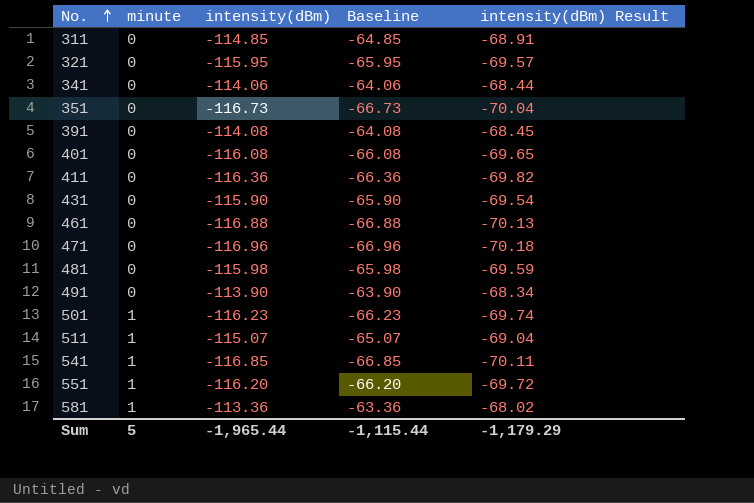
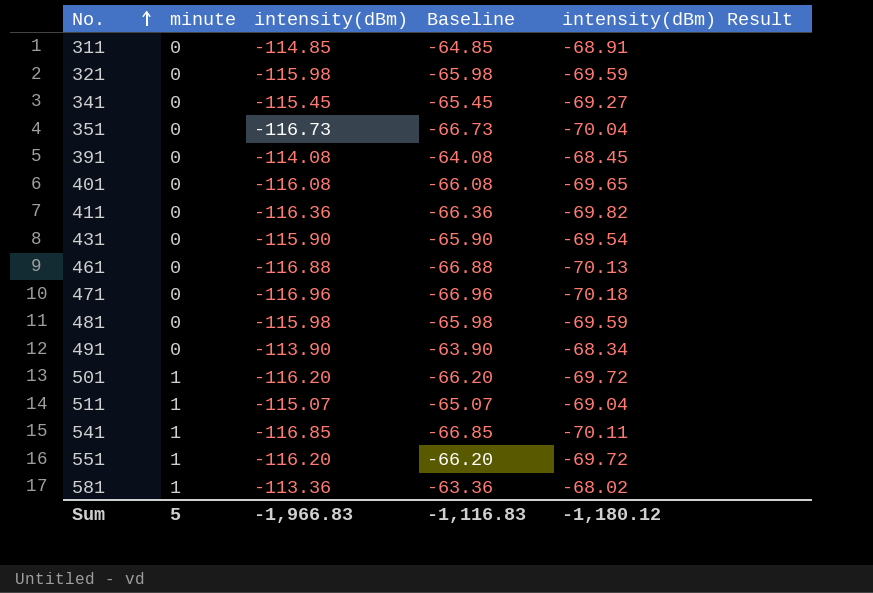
321 | intensity(dBm): -115.95 -> -115.98
321 | Baseline: -65.95 -> -65.98
321 | intensity(dBm) Result: -69.57 -> -69.59
341 | intensity(dBm): -114.06 -> -115.45
341 | Baseline: -64.06 -> -65.45
341 | intensity(dBm) Result: -68.44 -> -69.27
501 | intensity(dBm): -116.23 -> -116.20
501 | Baseline: -66.23 -> -66.20
501 | intensity(dBm) Result: -69.74 -> -69.72
Sum | intensity(dBm): -1,965.44 -> -1,966.83
Sum | Baseline: -1,115.44 -> -1,116.83
Sum | intensity(dBm) Result: -1,179.29 -> -1,180.12

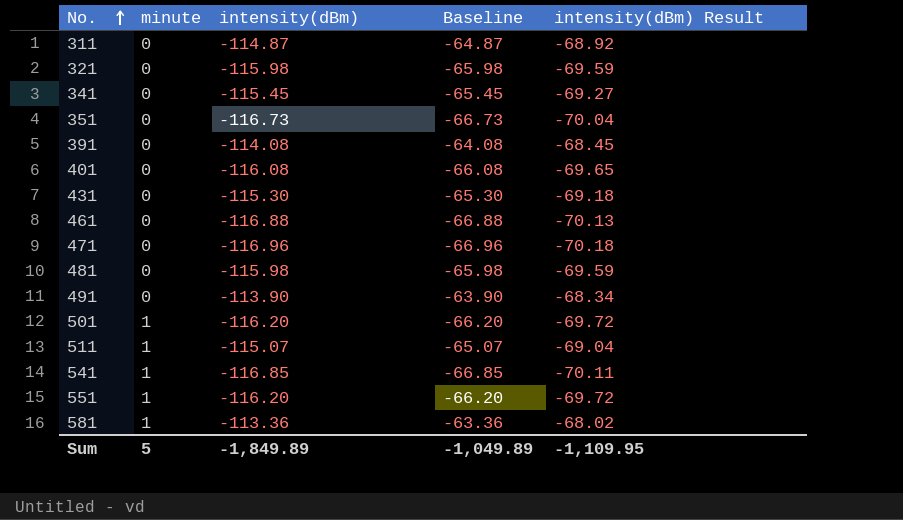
row 411: 0 | -116.36 | -66.36 | -69.82 -> none
311 | intensity(dBm): -114.85 -> -114.87
311 | Baseline: -64.85 -> -64.87
311 | intensity(dBm) Result: -68.91 -> -68.92
431 | intensity(dBm): -115.90 -> -115.30
431 | Baseline: -65.90 -> -65.30
431 | intensity(dBm) Result: -69.54 -> -69.18
Sum | intensity(dBm): -1,966.83 -> -1,849.89
Sum | Baseline: -1,116.83 -> -1,049.89
Sum | intensity(dBm) Result: -1,180.12 -> -1,109.95

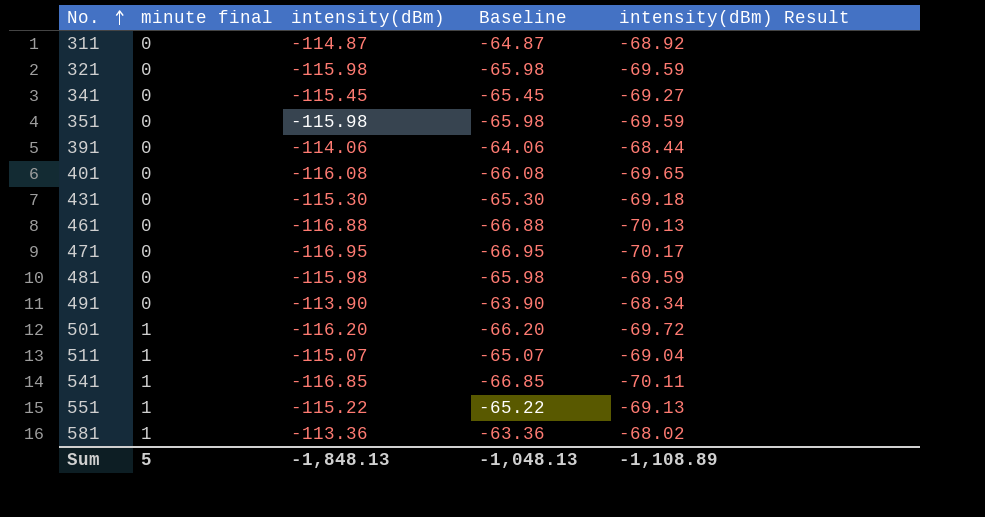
column name: minute -> minute final
351 | intensity(dBm): -116.73 -> -115.98
351 | Baseline: -66.73 -> -65.98
351 | intensity(dBm) Result: -70.04 -> -69.59
391 | intensity(dBm): -114.08 -> -114.06
391 | Baseline: -64.08 -> -64.06
391 | intensity(dBm) Result: -68.45 -> -68.44
471 | intensity(dBm): -116.96 -> -116.95
471 | Baseline: -66.96 -> -66.95
471 | intensity(dBm) Result: -70.18 -> -70.17
551 | intensity(dBm): -116.20 -> -115.22
551 | Baseline: -66.20 -> -65.22
551 | intensity(dBm) Result: -69.72 -> -69.13
Sum | intensity(dBm): -1,849.89 -> -1,848.13
Sum | Baseline: -1,049.89 -> -1,048.13
Sum | intensity(dBm) Result: -1,109.95 -> -1,108.89

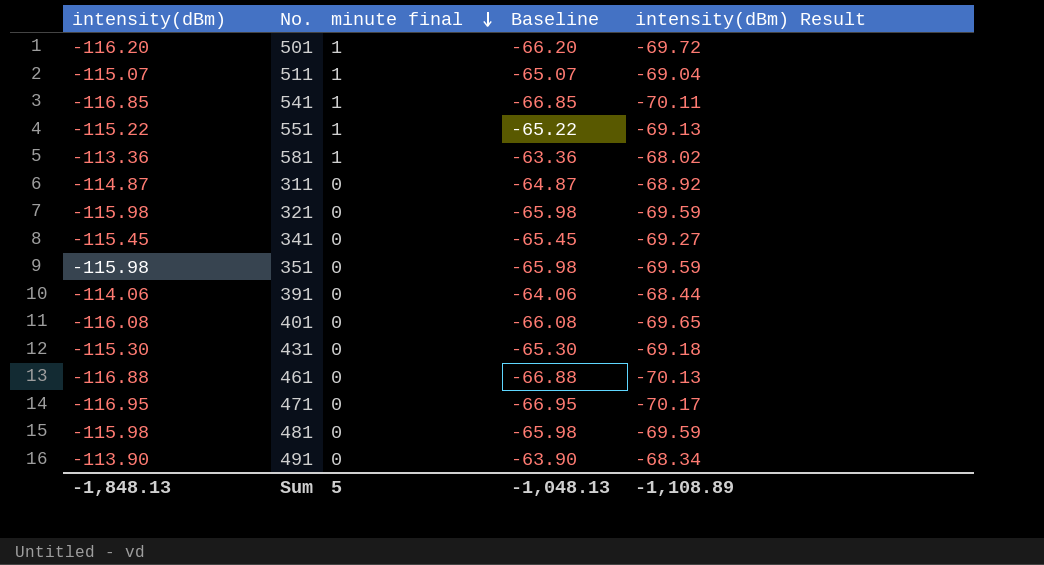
row order: No. ascending -> minute final descending
column intensity(dBm) | position: 3 -> 1

